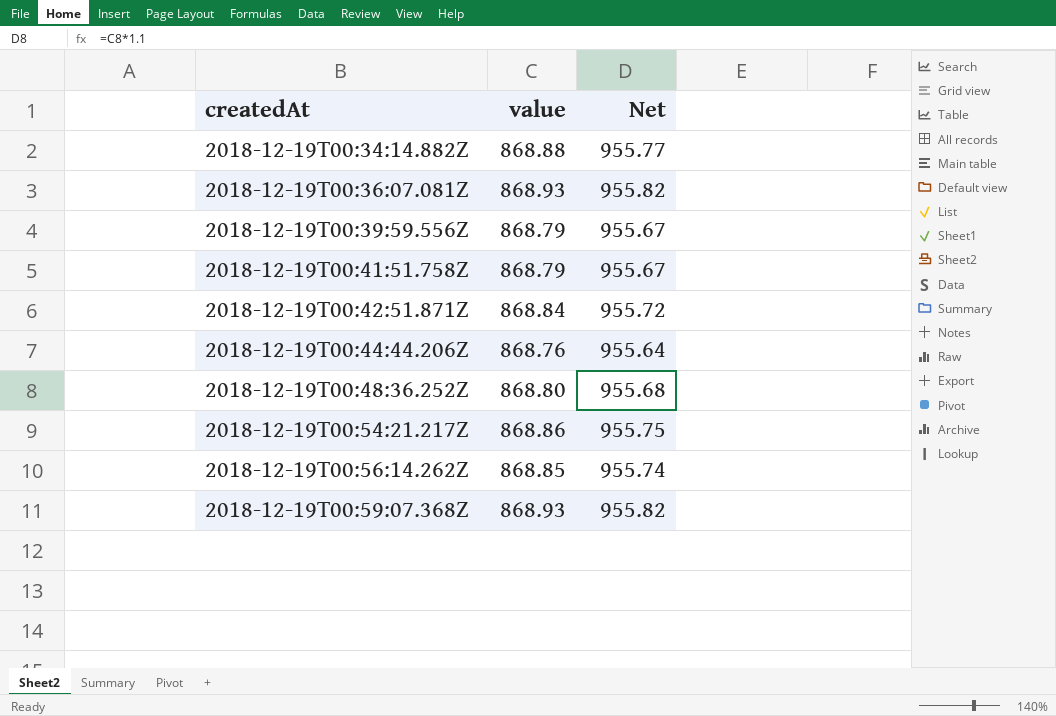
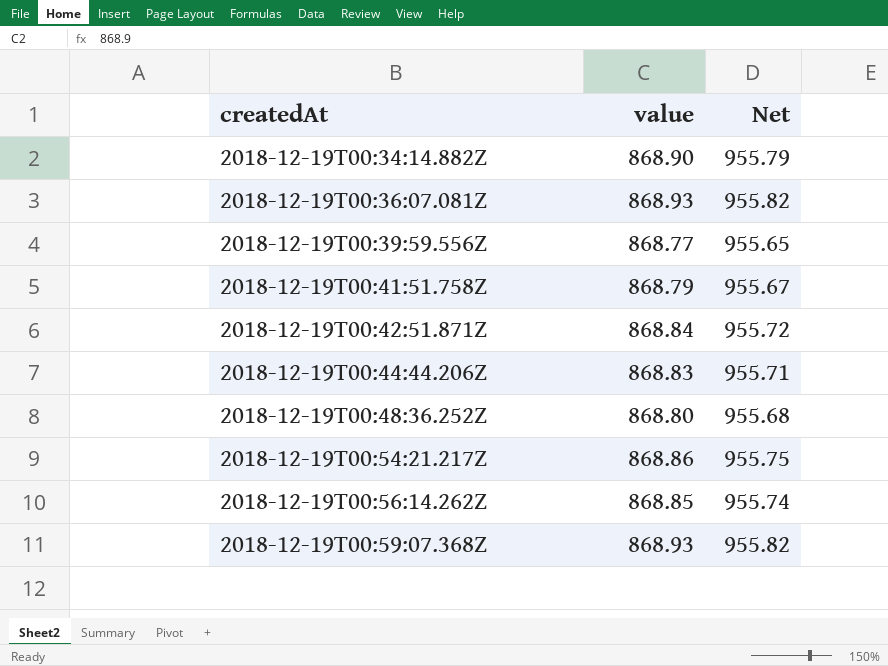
2018-12-19T00:34:14.882Z | value: 868.88 -> 868.90
2018-12-19T00:34:14.882Z | Net: 955.77 -> 955.79
2018-12-19T00:39:59.556Z | value: 868.79 -> 868.77
2018-12-19T00:39:59.556Z | Net: 955.67 -> 955.65
2018-12-19T00:44:44.206Z | value: 868.76 -> 868.83
2018-12-19T00:44:44.206Z | Net: 955.64 -> 955.71

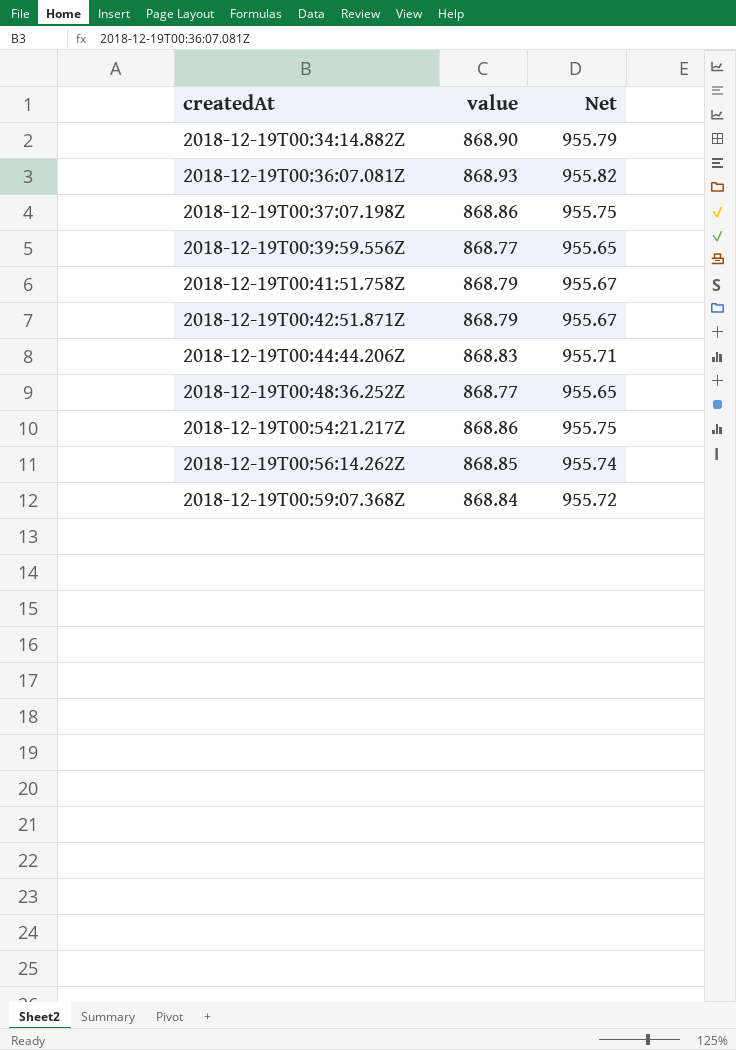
row 2018-12-19T00:37:07.198Z: none -> 868.86 | 955.75
2018-12-19T00:42:51.871Z | value: 868.84 -> 868.79
2018-12-19T00:42:51.871Z | Net: 955.72 -> 955.67
2018-12-19T00:48:36.252Z | value: 868.80 -> 868.77
2018-12-19T00:48:36.252Z | Net: 955.68 -> 955.65
2018-12-19T00:59:07.368Z | value: 868.93 -> 868.84
2018-12-19T00:59:07.368Z | Net: 955.82 -> 955.72

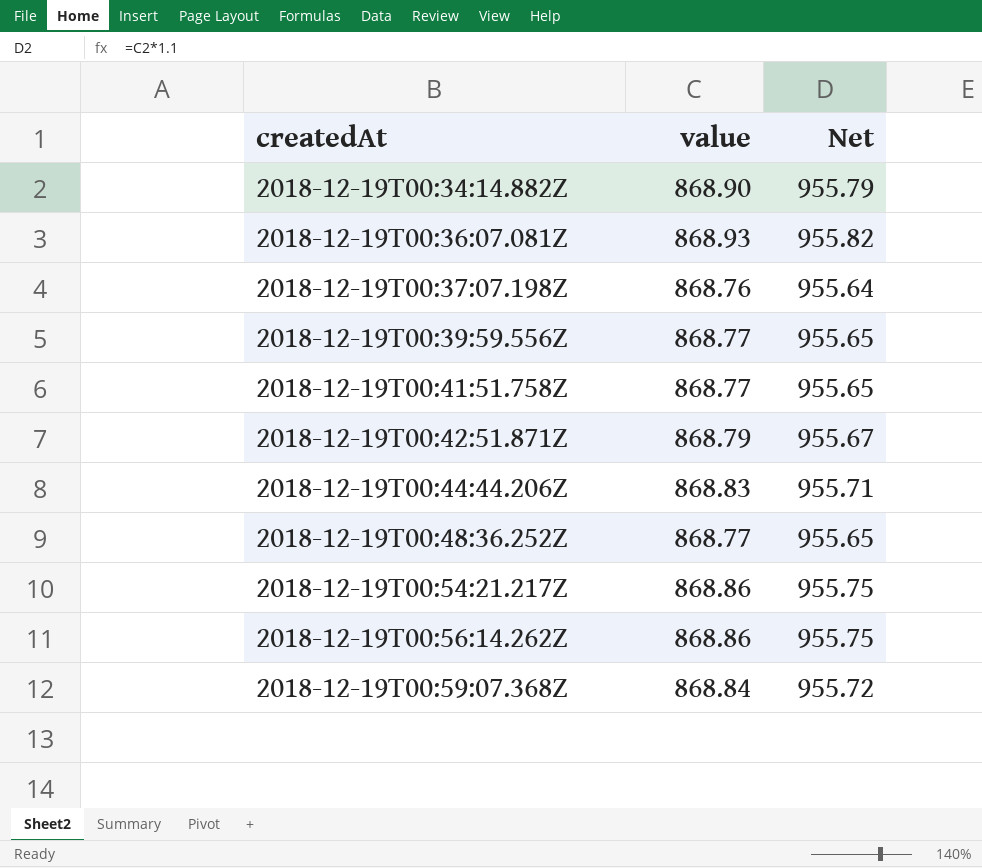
2018-12-19T00:37:07.198Z | value: 868.86 -> 868.76
2018-12-19T00:37:07.198Z | Net: 955.75 -> 955.64
2018-12-19T00:41:51.758Z | value: 868.79 -> 868.77
2018-12-19T00:41:51.758Z | Net: 955.67 -> 955.65
2018-12-19T00:56:14.262Z | value: 868.85 -> 868.86
2018-12-19T00:56:14.262Z | Net: 955.74 -> 955.75

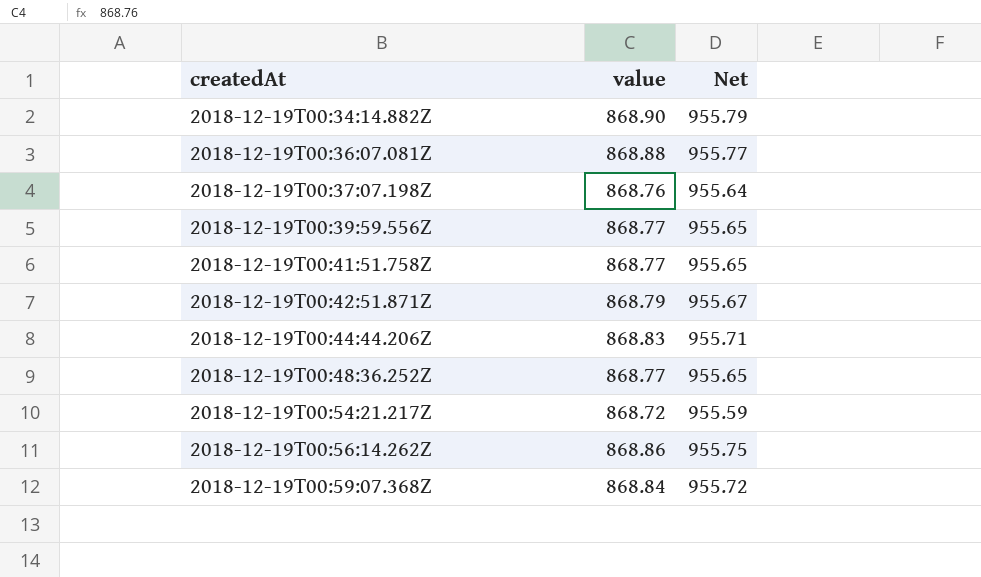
2018-12-19T00:36:07.081Z | value: 868.93 -> 868.88
2018-12-19T00:36:07.081Z | Net: 955.82 -> 955.77
2018-12-19T00:54:21.217Z | value: 868.86 -> 868.72
2018-12-19T00:54:21.217Z | Net: 955.75 -> 955.59

